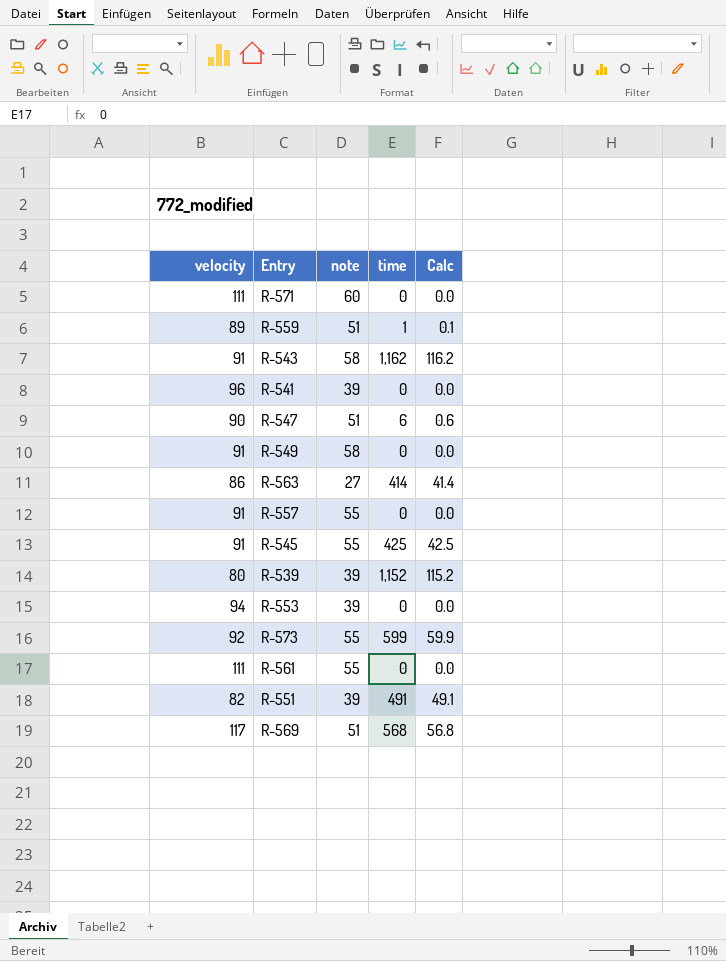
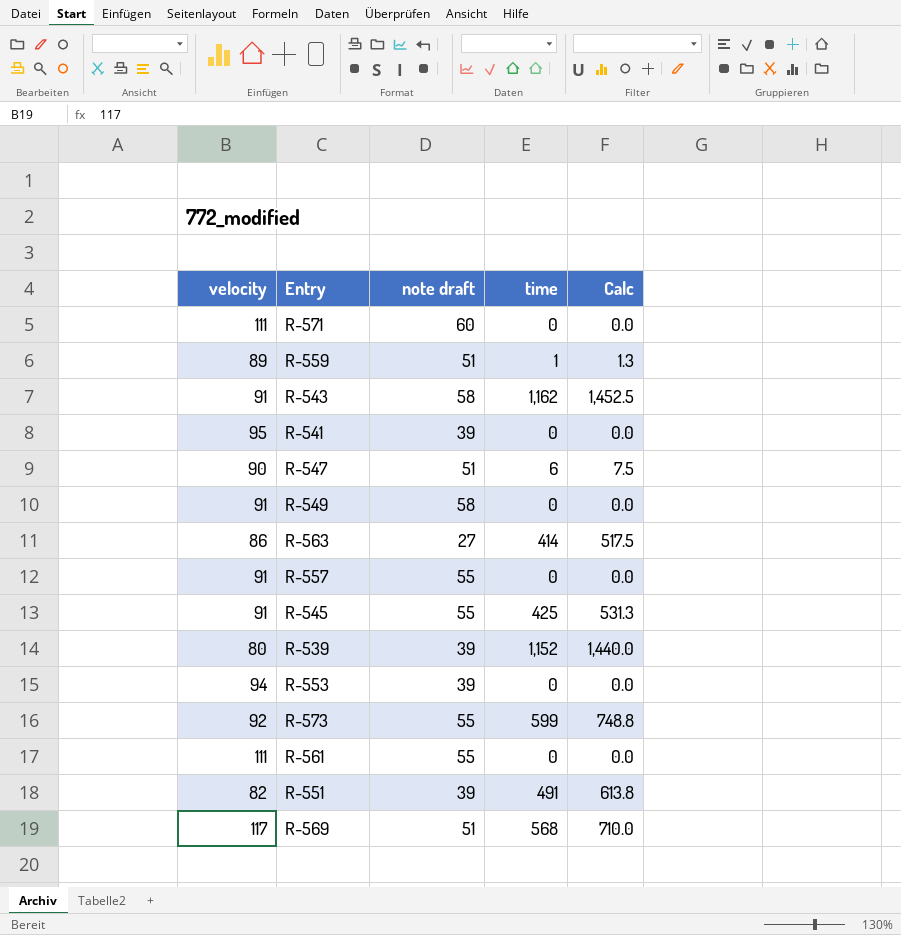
column name: note -> note draft
column Calc | formula: [time] * 0.1 -> [time] * 1.25
R-541 | velocity: 96 -> 95

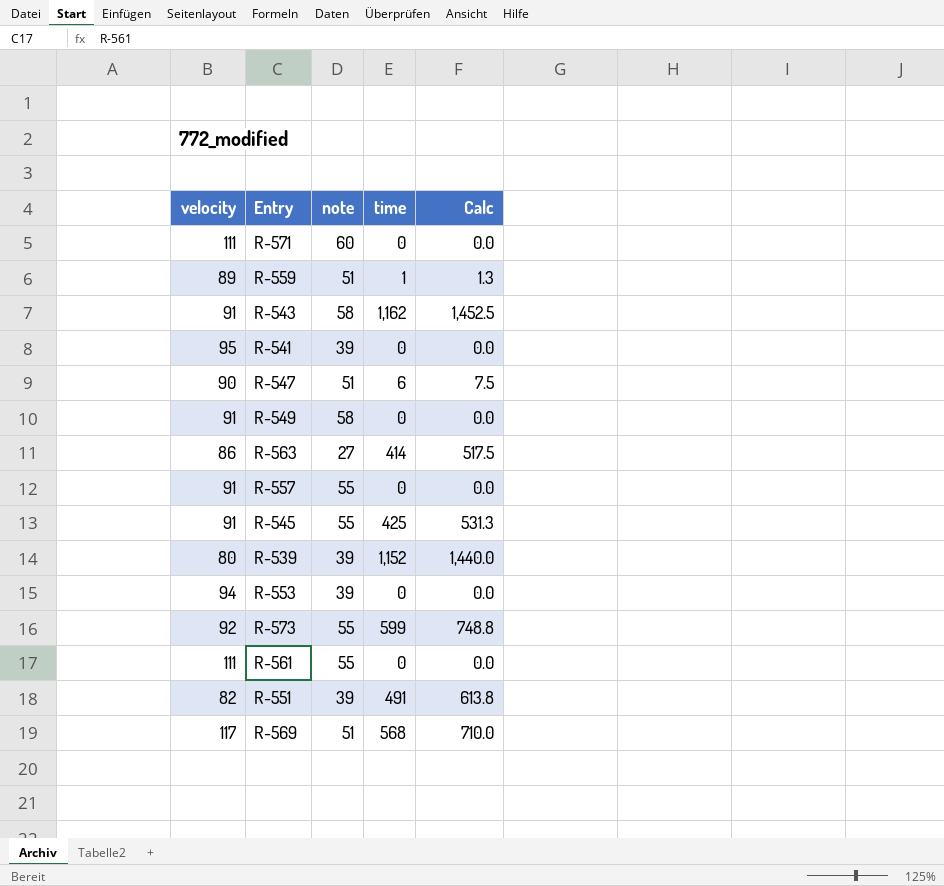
column name: note draft -> note

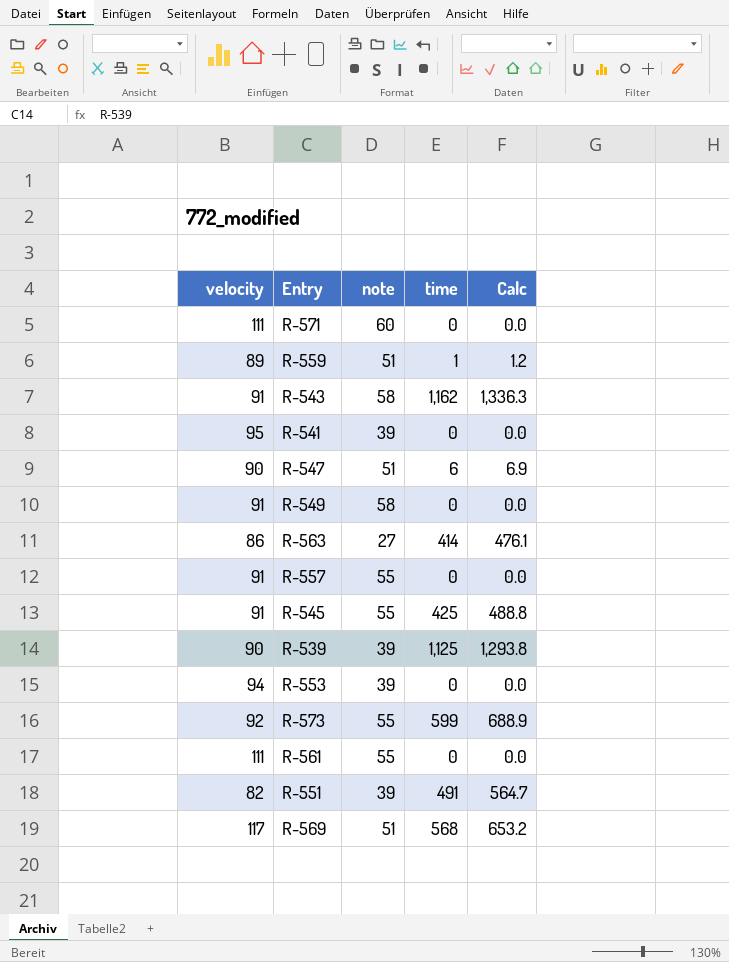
column Calc | formula: [time] * 1.25 -> [time] * 1.15
R-539 | velocity: 80 -> 90
R-539 | time: 1,152 -> 1,125

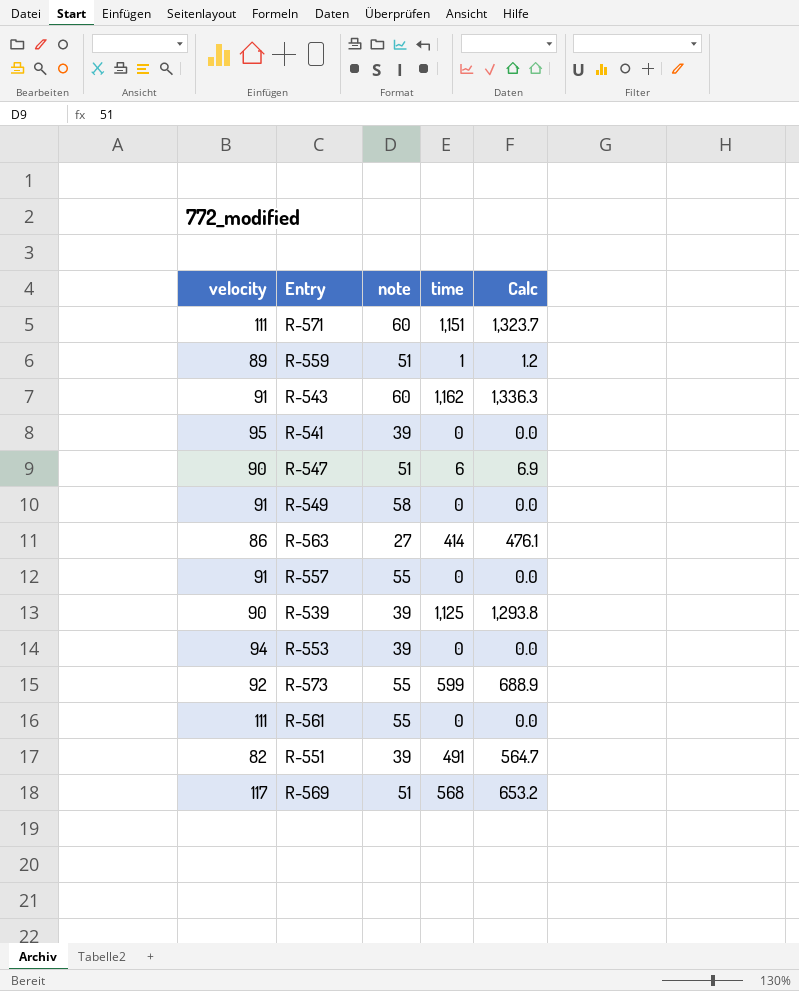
row R-545: 91 | 55 | 425 | 488.8 -> none
R-571 | time: 0 -> 1,151
R-571 | Calc: 0.0 -> 1,323.7
R-543 | note: 58 -> 60

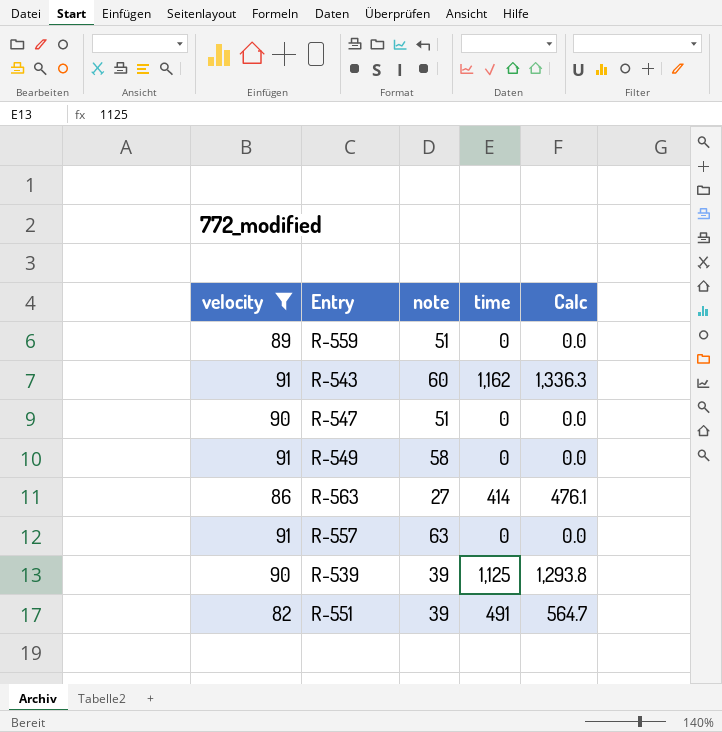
filter: none -> velocity <= 91
R-559 | time: 1 -> 0
R-559 | Calc: 1.2 -> 0.0
R-547 | time: 6 -> 0
R-547 | Calc: 6.9 -> 0.0
R-557 | note: 55 -> 63

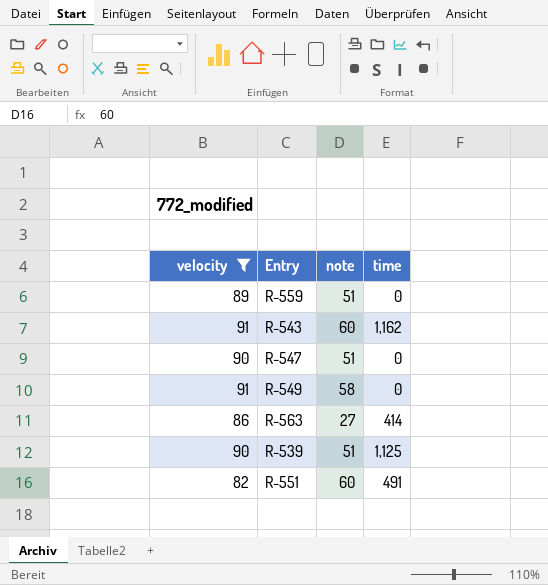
column Calc | formula: [time] * 1.15 -> none
row R-557: 91 | 63 | 0 | 0.0 -> none
R-539 | note: 39 -> 51
R-551 | note: 39 -> 60

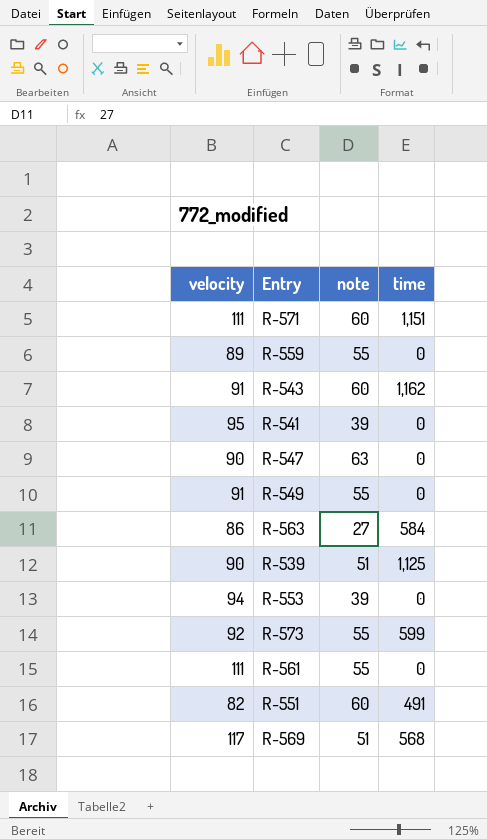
filter: velocity <= 91 -> none
R-559 | note: 51 -> 55
R-547 | note: 51 -> 63
R-549 | note: 58 -> 55
R-563 | time: 414 -> 584

